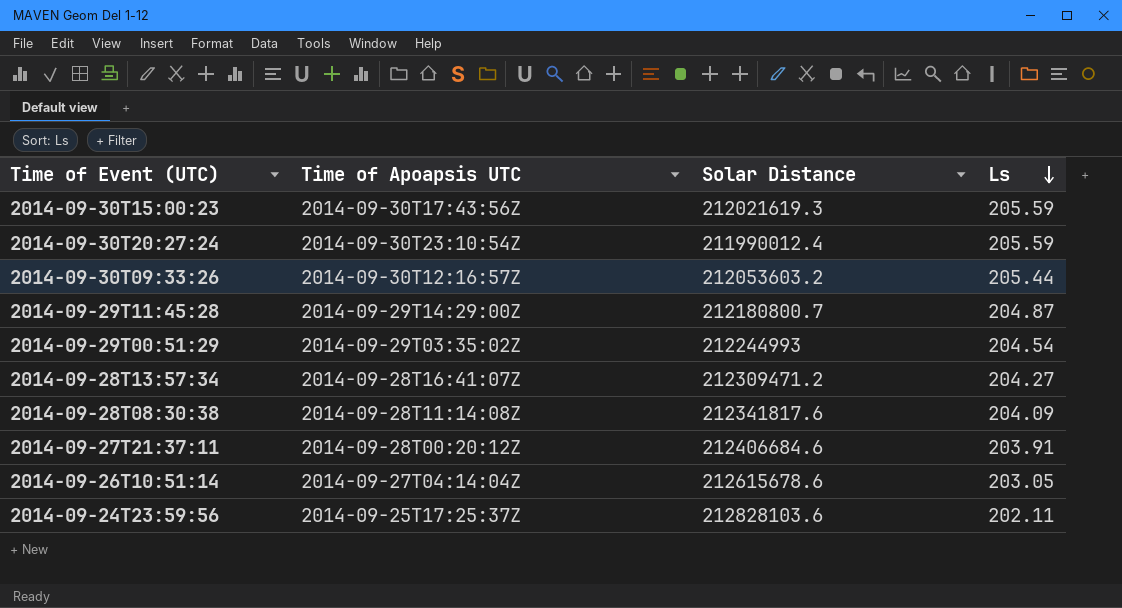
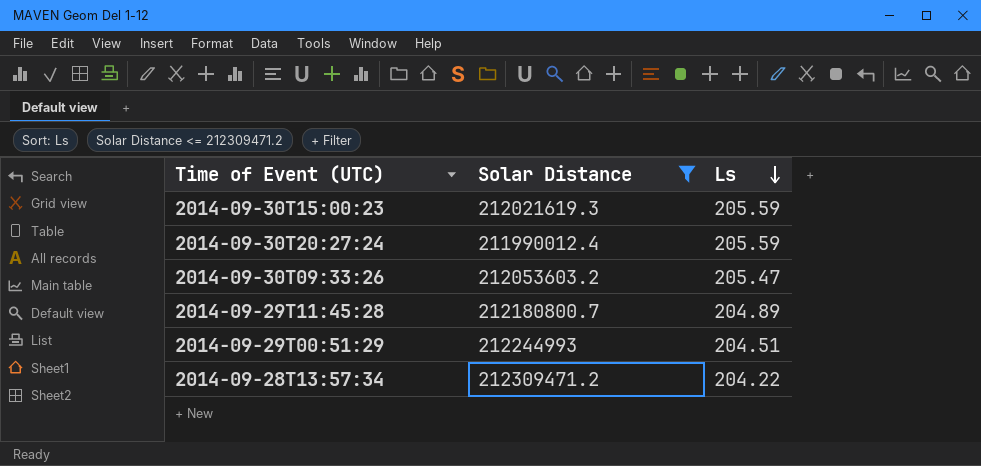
filter: none -> Solar Distance <= 212309471.2
column Time of Apoapsis UTC | position: 2 -> none
2014-09-30T09:33:26 | Ls: 205.44 -> 205.47
2014-09-29T11:45:28 | Ls: 204.87 -> 204.89
2014-09-29T00:51:29 | Ls: 204.54 -> 204.51
2014-09-28T13:57:34 | Ls: 204.27 -> 204.22

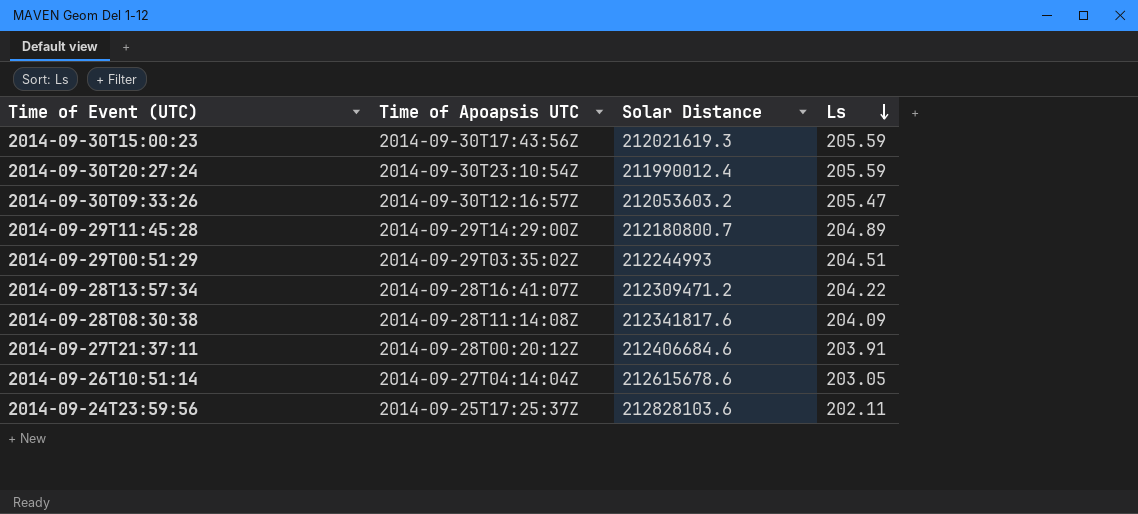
filter: Solar Distance <= 212309471.2 -> none
column Time of Apoapsis UTC | position: none -> 2

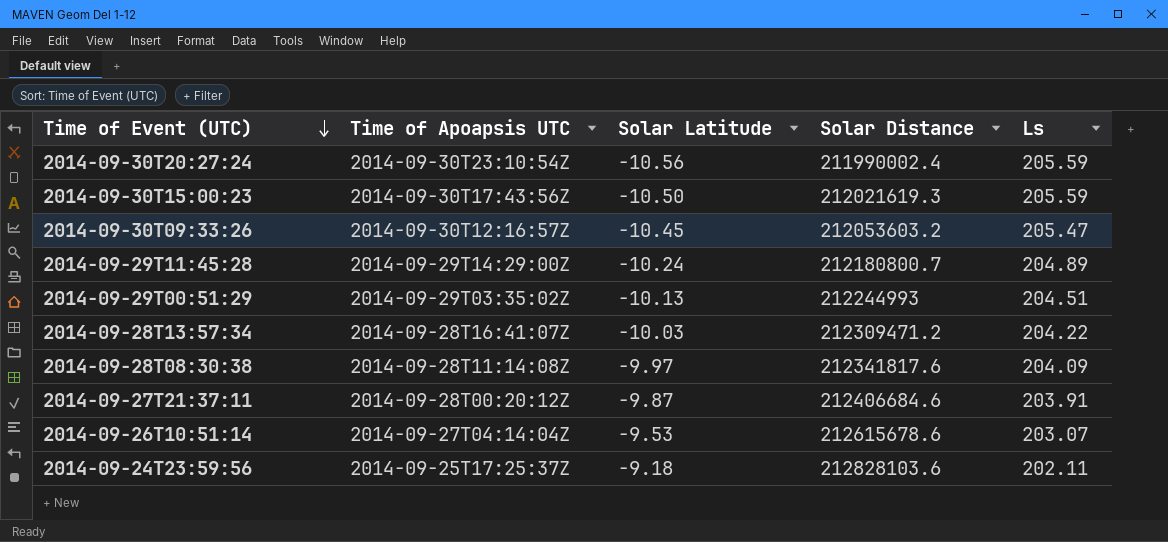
row order: Ls descending -> Time of Event (UTC) descending
column Solar Latitude | position: none -> 3
2014-09-30T20:27:24 | Solar Distance: 211990012.4 -> 211990002.4
2014-09-26T10:51:14 | Ls: 203.05 -> 203.07

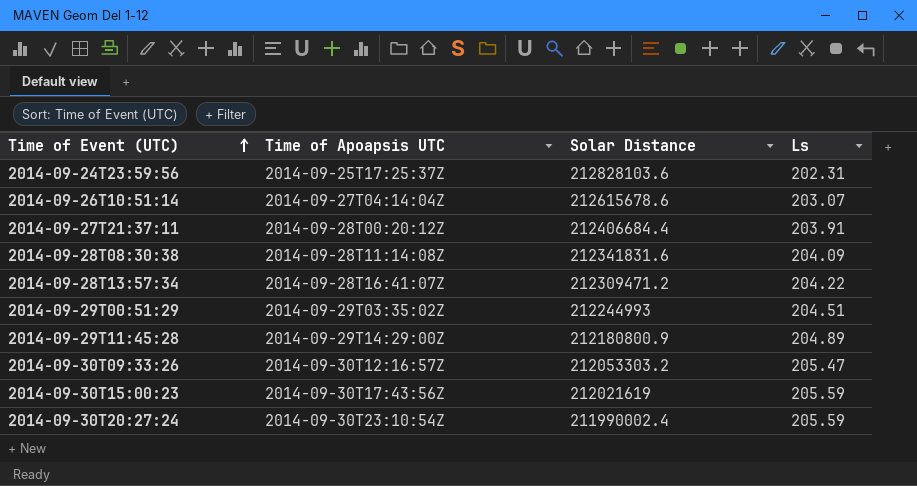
row order: Time of Event (UTC) descending -> Time of Event (UTC) ascending
column Solar Latitude | position: 3 -> none
2014-09-24T23:59:56 | Ls: 202.11 -> 202.31
2014-09-27T21:37:11 | Solar Distance: 212406684.6 -> 212406684.4
2014-09-28T08:30:38 | Solar Distance: 212341817.6 -> 212341831.6
2014-09-29T11:45:28 | Solar Distance: 212180800.7 -> 212180800.9
2014-09-30T09:33:26 | Solar Distance: 212053603.2 -> 212053303.2
2014-09-30T15:00:23 | Solar Distance: 212021619.3 -> 212021619

